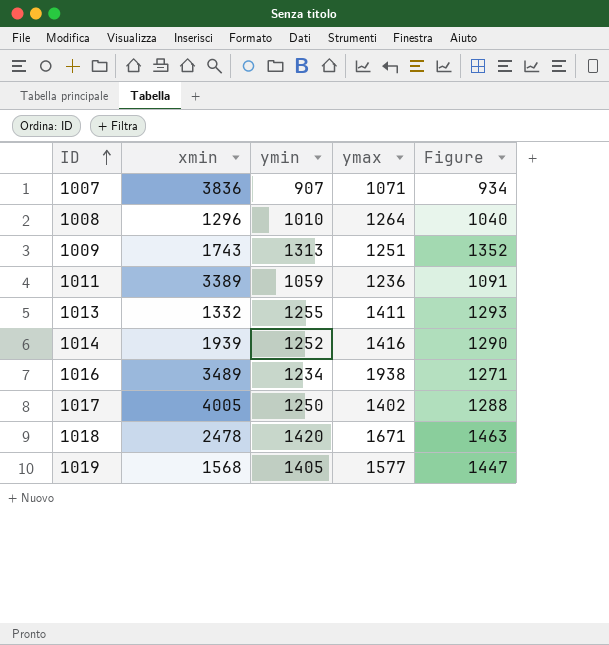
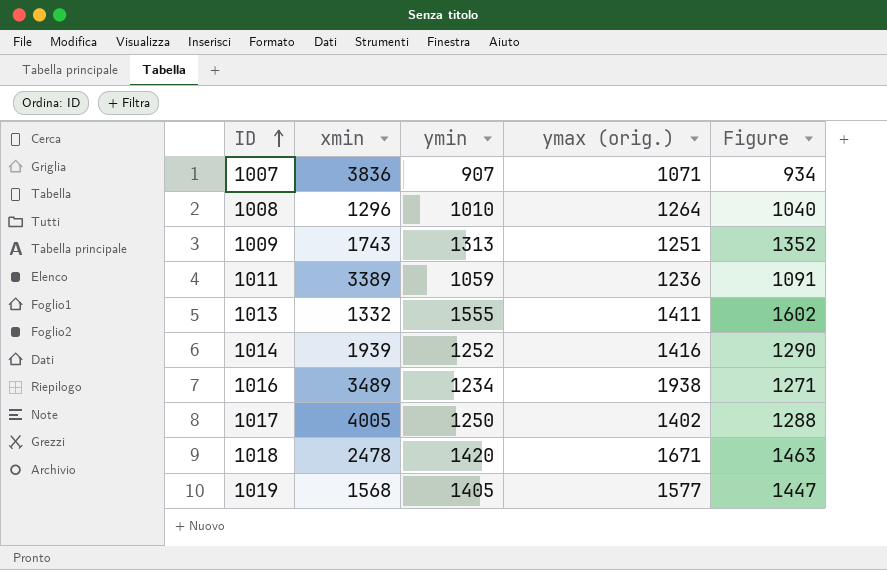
column name: ymax -> ymax (orig.)
1013 | ymin: 1255 -> 1555
1013 | Figure: 1293 -> 1602

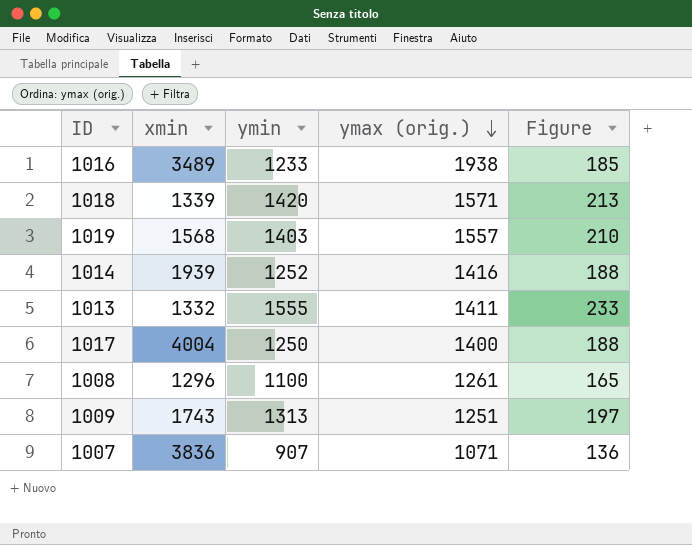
row order: ID ascending -> ymax (orig.) descending
column Figure | formula: [ymin] * 1.03 -> [ymin] * 0.15
row 1011: 3389 | 1059 | 1236 | 1091 -> none
1016 | ymin: 1234 -> 1233
1018 | xmin: 2478 -> 1339
1018 | ymax (orig.): 1671 -> 1571
1019 | ymin: 1405 -> 1403
1019 | ymax (orig.): 1577 -> 1557
1017 | xmin: 4005 -> 4004
1017 | ymax (orig.): 1402 -> 1400
1008 | ymin: 1010 -> 1100
1008 | ymax (orig.): 1264 -> 1261

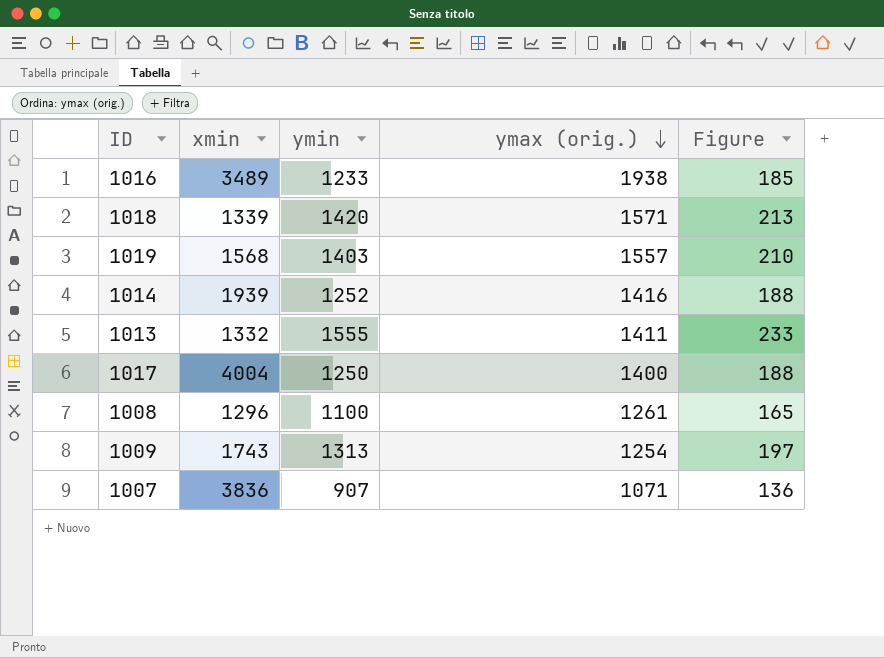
1009 | ymax (orig.): 1251 -> 1254

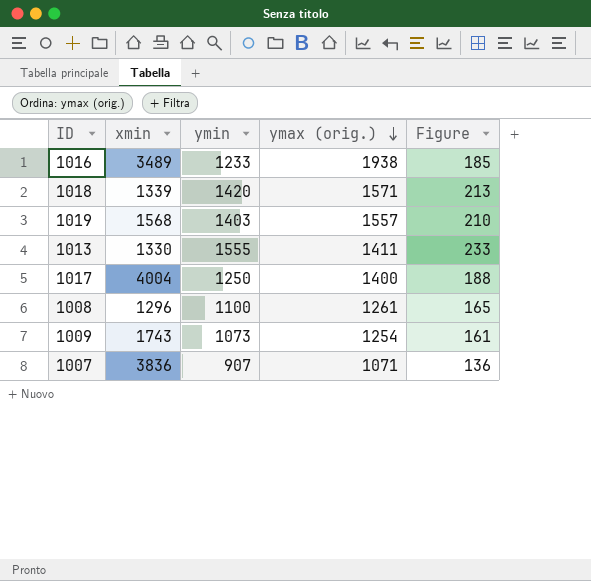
row 1014: 1939 | 1252 | 1416 | 188 -> none
1013 | xmin: 1332 -> 1330
1009 | ymin: 1313 -> 1073
1009 | Figure: 197 -> 161

